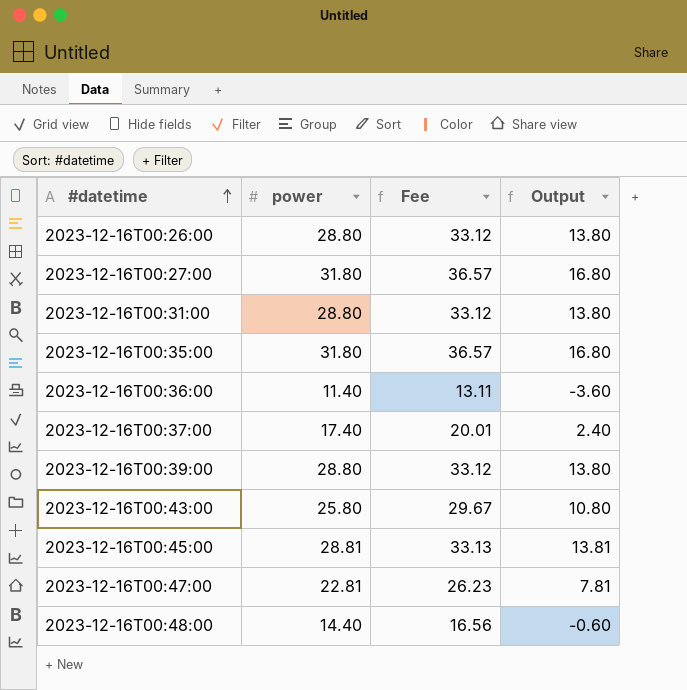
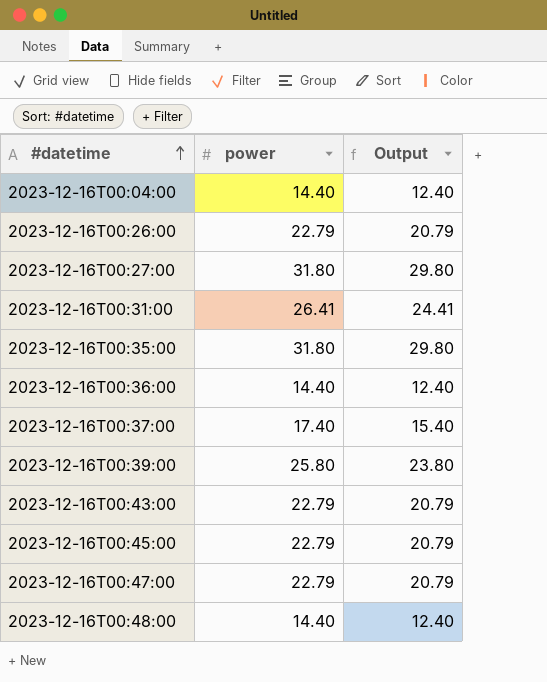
column Fee | formula: [power] * 1.15 -> none
column Output | formula: [power] - 15 -> [power] - 2
row 2023-12-16T00:04:00: none -> 14.40 | 12.40
2023-12-16T00:26:00 | power: 28.80 -> 22.79
2023-12-16T00:31:00 | power: 28.80 -> 26.41
2023-12-16T00:36:00 | power: 11.40 -> 14.40
2023-12-16T00:39:00 | power: 28.80 -> 25.80
2023-12-16T00:43:00 | power: 25.80 -> 22.79
2023-12-16T00:45:00 | power: 28.81 -> 22.79
2023-12-16T00:47:00 | power: 22.81 -> 22.79

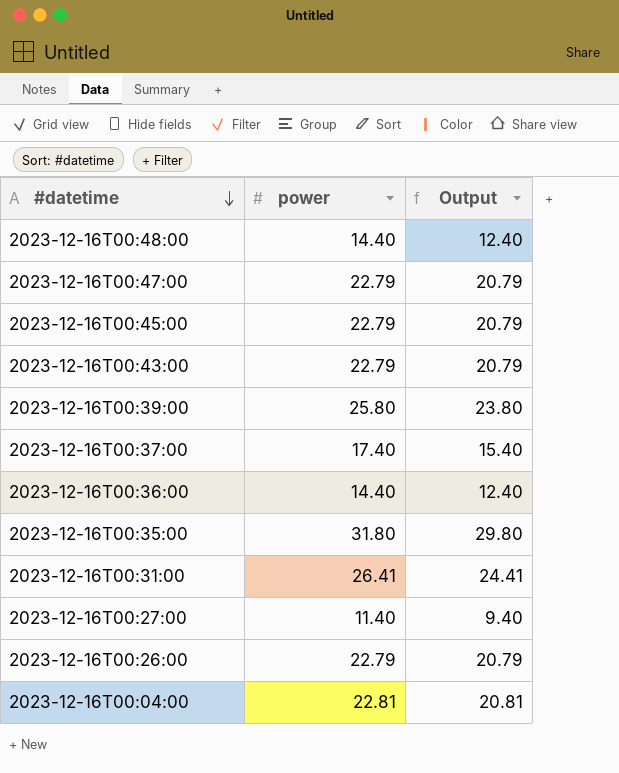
row order: #datetime ascending -> #datetime descending
2023-12-16T00:27:00 | power: 31.80 -> 11.40
2023-12-16T00:27:00 | Output: 29.80 -> 9.40
2023-12-16T00:04:00 | power: 14.40 -> 22.81
2023-12-16T00:04:00 | Output: 12.40 -> 20.81

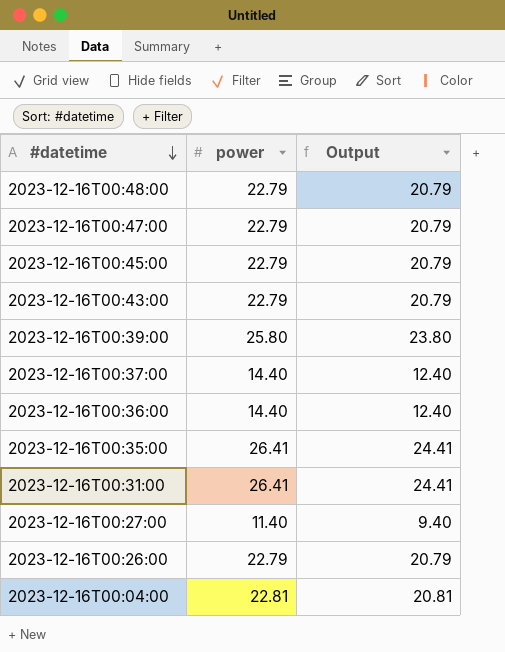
2023-12-16T00:48:00 | power: 14.40 -> 22.79
2023-12-16T00:48:00 | Output: 12.40 -> 20.79
2023-12-16T00:37:00 | power: 17.40 -> 14.40
2023-12-16T00:37:00 | Output: 15.40 -> 12.40
2023-12-16T00:35:00 | power: 31.80 -> 26.41
2023-12-16T00:35:00 | Output: 29.80 -> 24.41

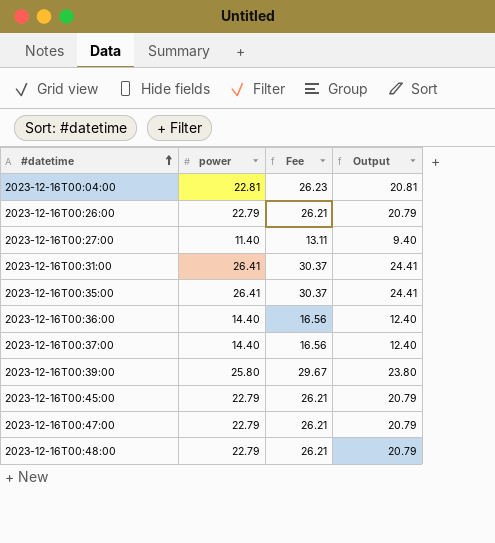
row order: #datetime descending -> #datetime ascending
column Fee | formula: none -> [power] * 1.15
row 2023-12-16T00:43:00: 22.79 | 20.79 -> none

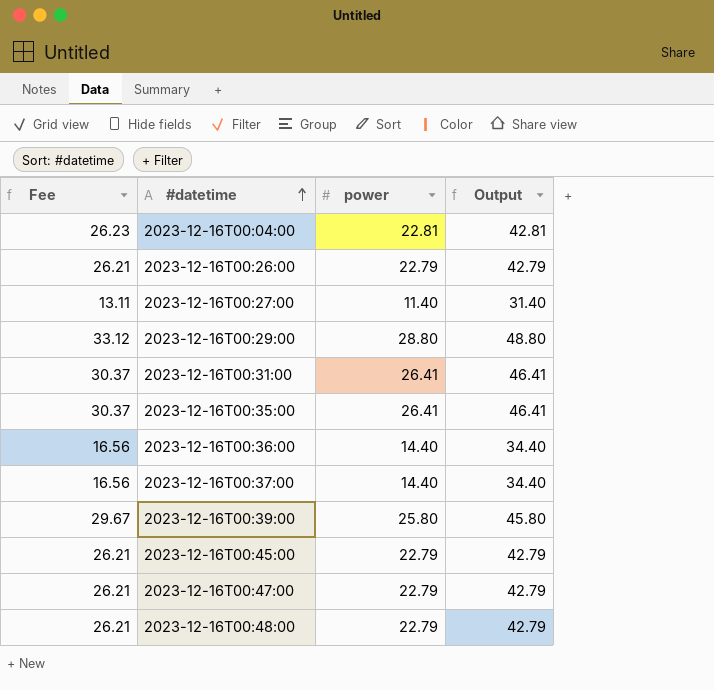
column Fee | position: 3 -> 1
column Output | formula: [power] - 2 -> [power] + 20
row 2023-12-16T00:29:00: none -> 33.12 | 28.80 | 48.80

